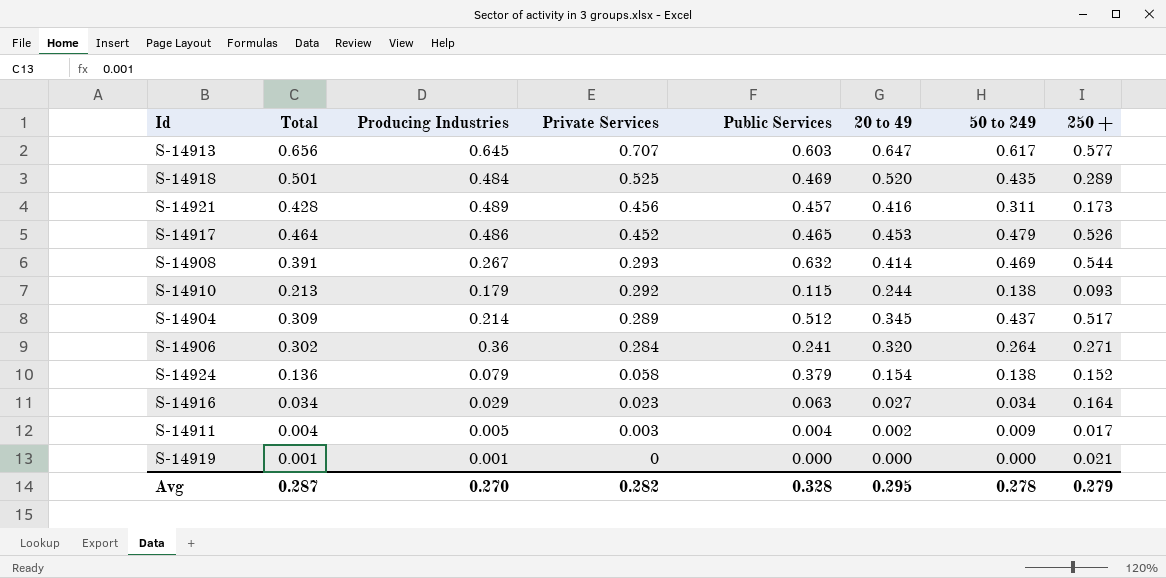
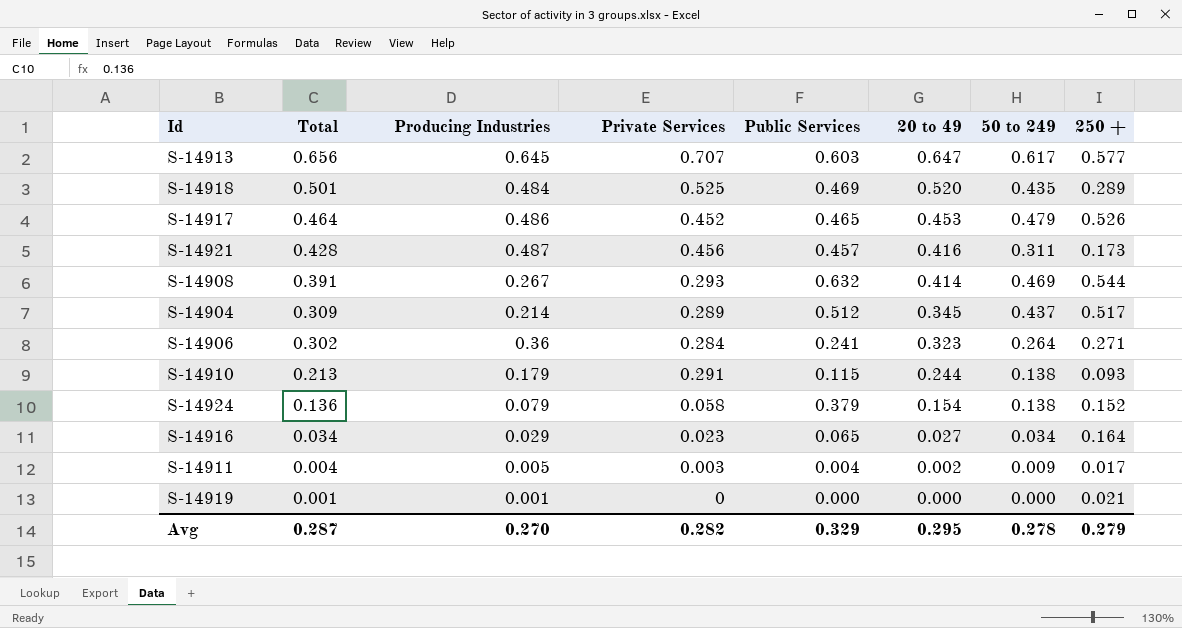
row order: Private Services descending -> Total descending
S-14921 | Producing Industries: 0.489 -> 0.487
S-14906 | 20 to 49: 0.320 -> 0.323
S-14910 | Private Services: 0.292 -> 0.291
S-14916 | Public Services: 0.063 -> 0.065
Avg | Public Services: 0.328 -> 0.329

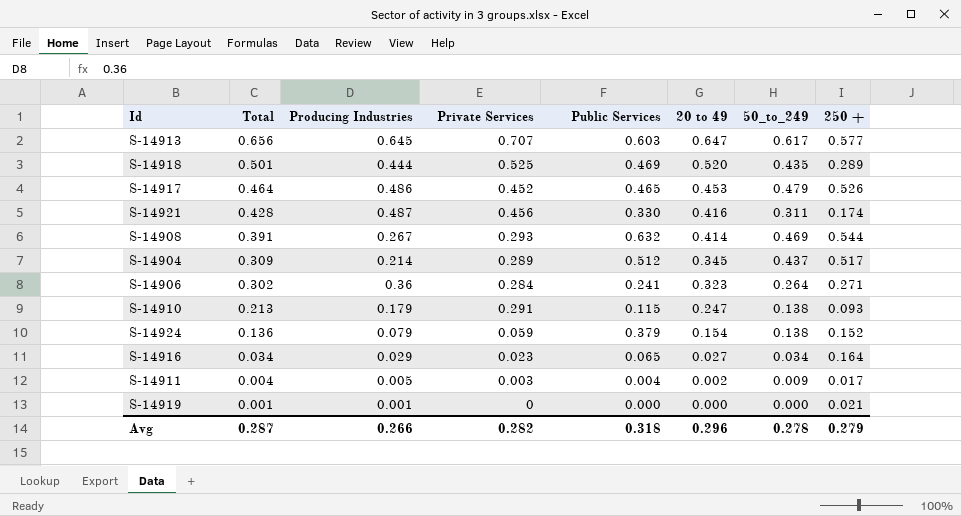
column name: 50 to 249 -> 50_to_249
S-14918 | Producing Industries: 0.484 -> 0.444
S-14921 | Public Services: 0.457 -> 0.330
S-14921 | 250 +: 0.173 -> 0.174
S-14910 | 20 to 49: 0.244 -> 0.247
S-14924 | Private Services: 0.058 -> 0.059
Avg | Producing Industries: 0.270 -> 0.266
Avg | Public Services: 0.329 -> 0.318
Avg | 20 to 49: 0.295 -> 0.296

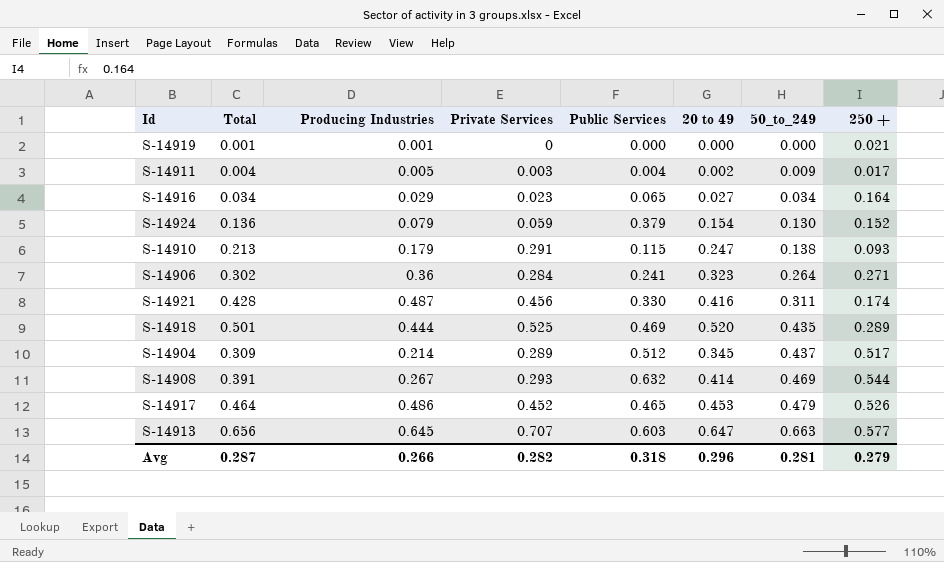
row order: Total descending -> 50_to_249 ascending
S-14924 | 50_to_249: 0.138 -> 0.130
S-14913 | 50_to_249: 0.617 -> 0.663
Avg | 50_to_249: 0.278 -> 0.281

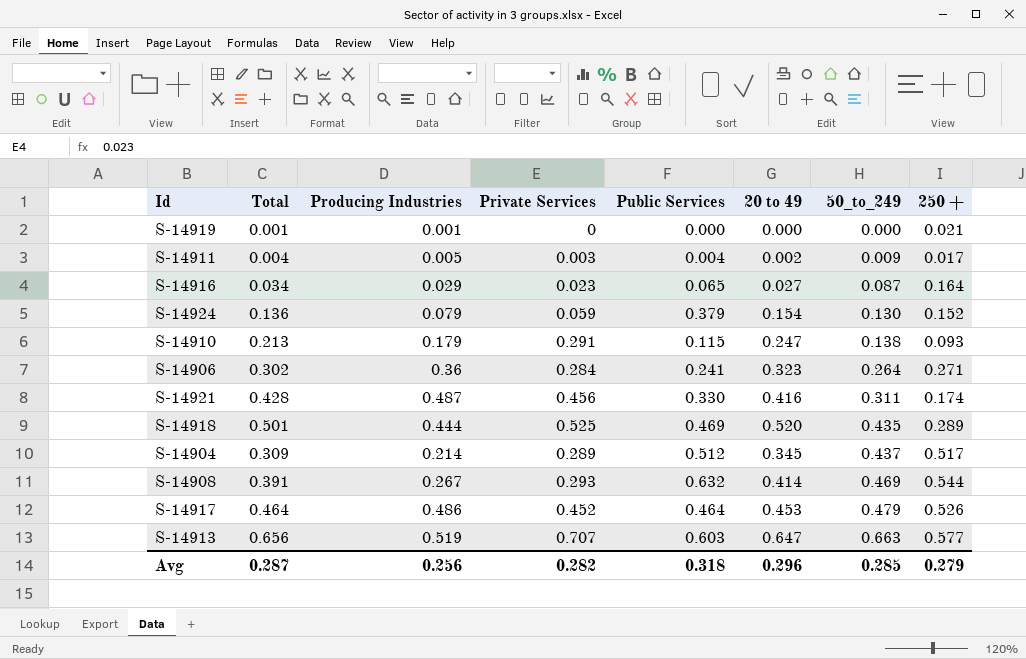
S-14916 | 50_to_249: 0.034 -> 0.087
S-14917 | Public Services: 0.465 -> 0.464
S-14913 | Producing Industries: 0.645 -> 0.519
Avg | Producing Industries: 0.266 -> 0.256
Avg | 50_to_249: 0.281 -> 0.285

